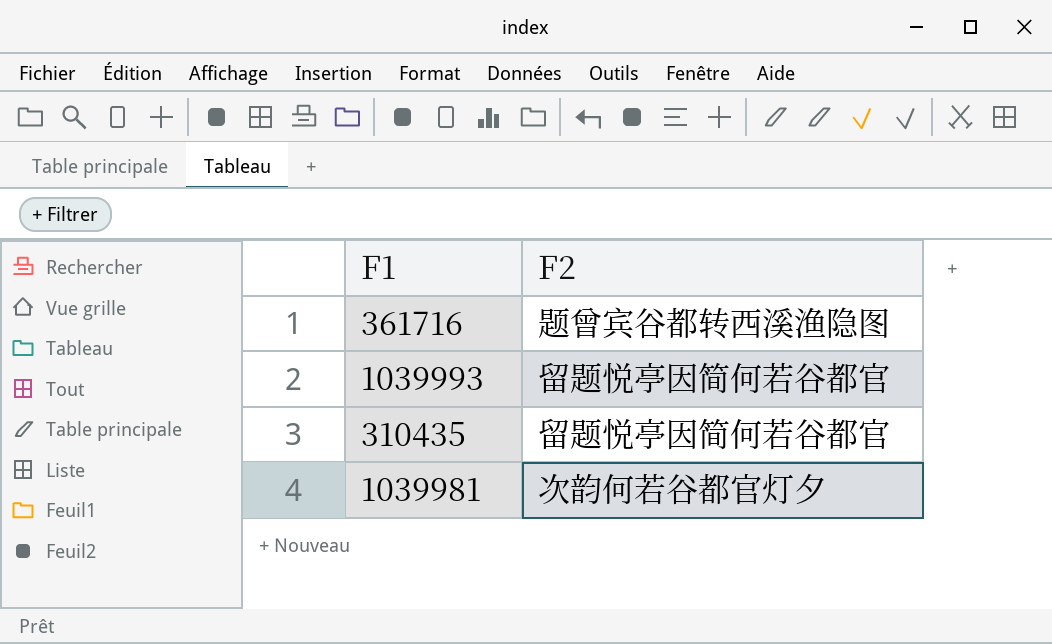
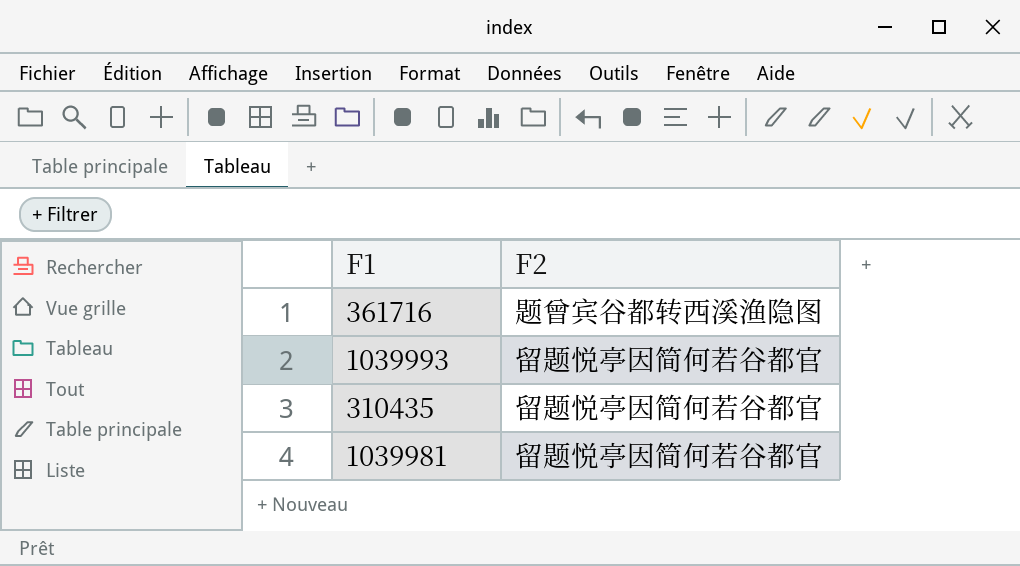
1039981 | F2: 次韵何若谷都官灯夕 -> 留题悦亭因简何若谷都官

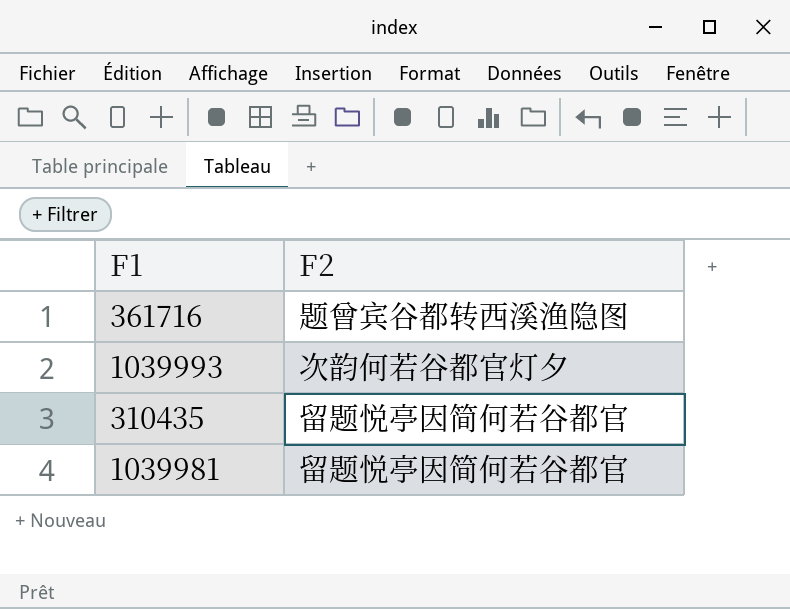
1039993 | F2: 留题悦亭因简何若谷都官 -> 次韵何若谷都官灯夕

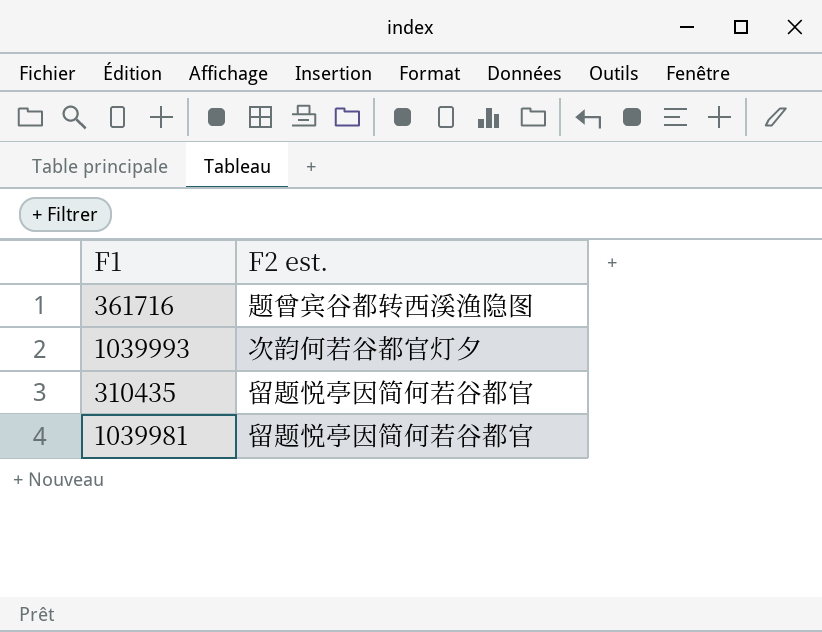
column name: F2 -> F2 est.

